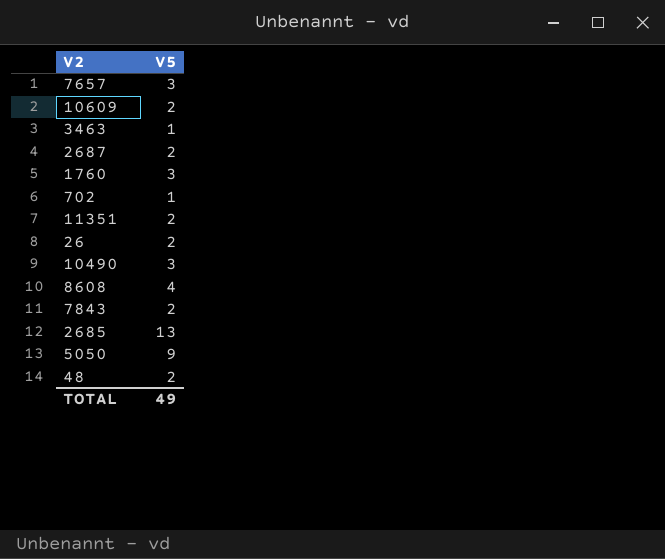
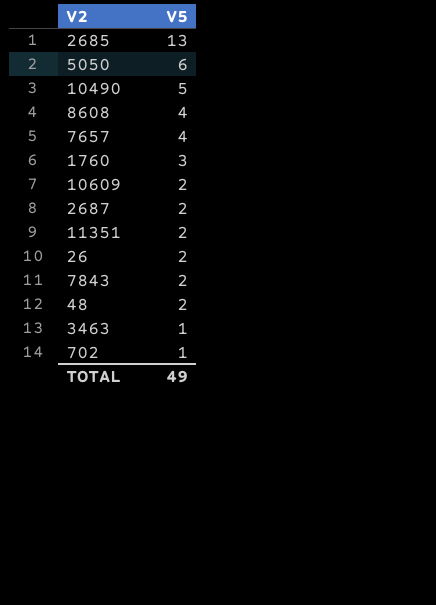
row order: none -> V5 descending
5050 | V5: 9 -> 6
10490 | V5: 3 -> 5
7657 | V5: 3 -> 4

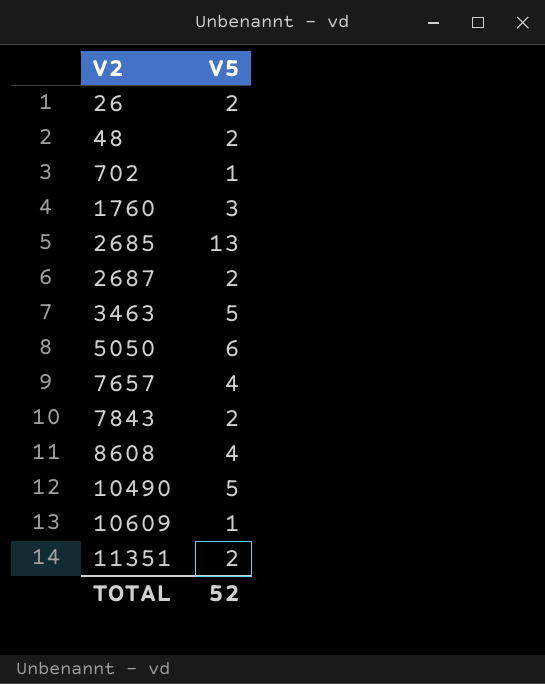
row order: V5 descending -> V2 ascending
3463 | V5: 1 -> 5
10609 | V5: 2 -> 1
TOTAL | V5: 49 -> 52

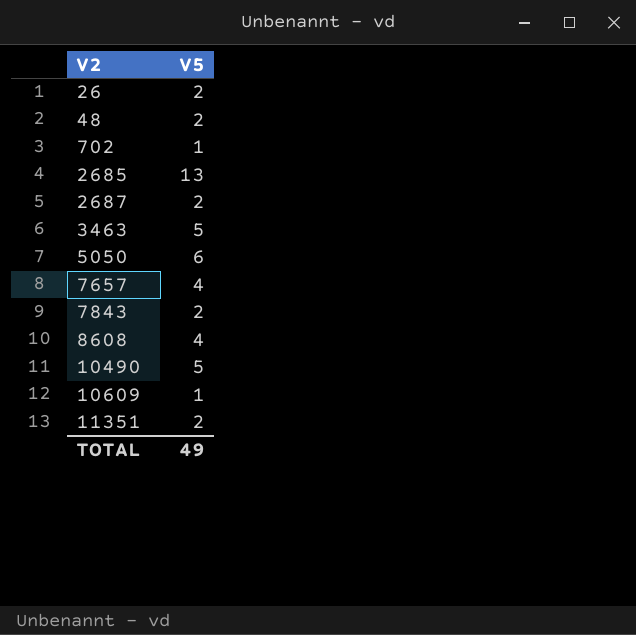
row 1760: 3 -> none
TOTAL | V5: 52 -> 49

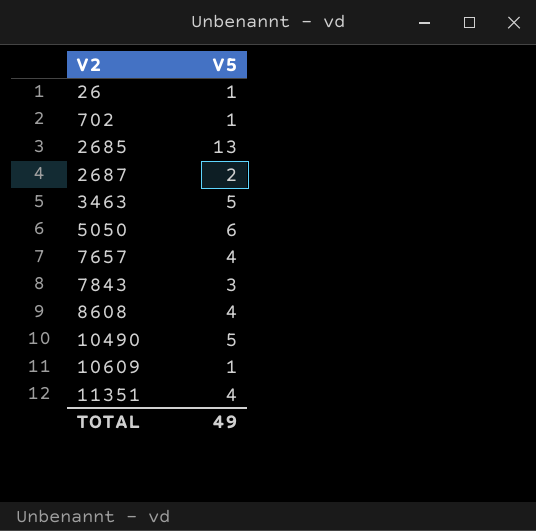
row 48: 2 -> none
26 | V5: 2 -> 1
7843 | V5: 2 -> 3
11351 | V5: 2 -> 4

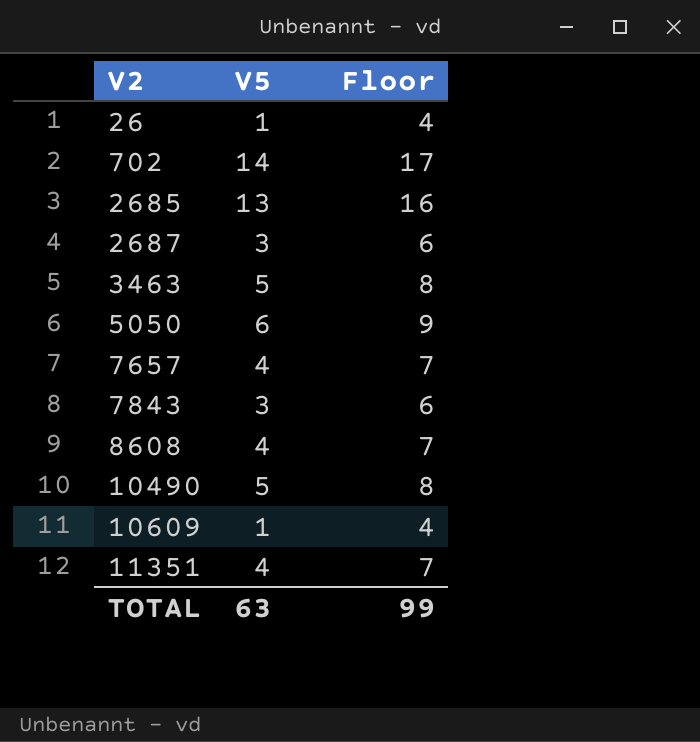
column Floor | formula: none -> [V5] + 3
702 | V5: 1 -> 14
2687 | V5: 2 -> 3
TOTAL | V5: 49 -> 63

